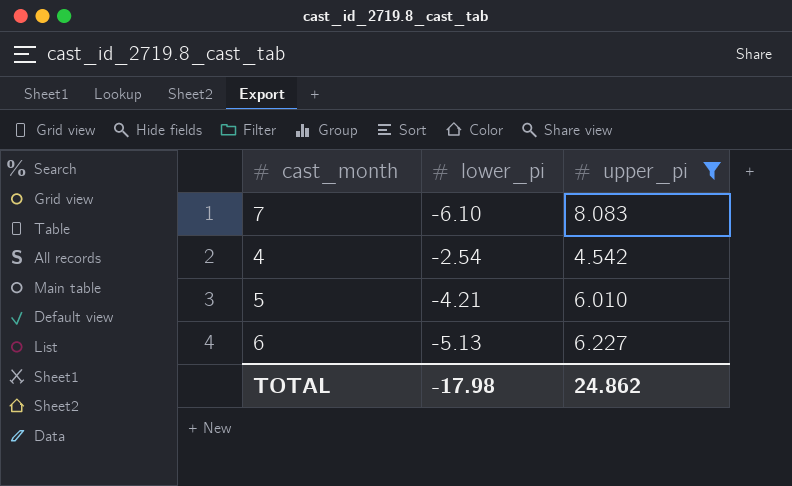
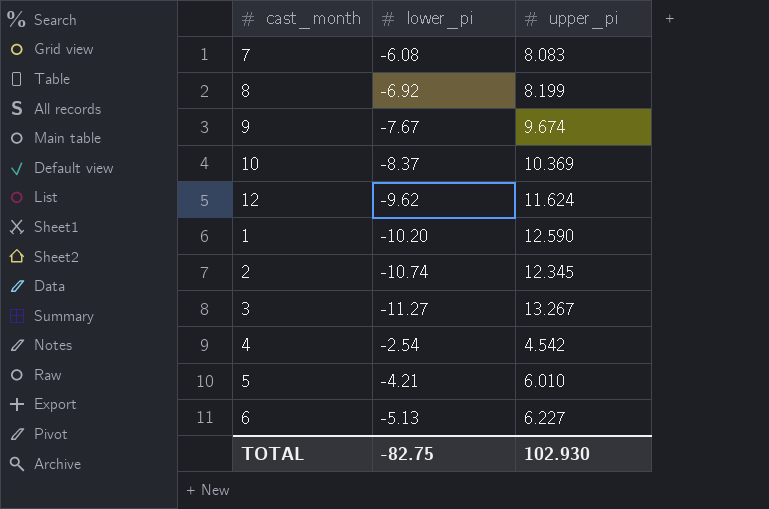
filter: upper_pi <= 8.083 -> none
7 | lower_pi: -6.10 -> -6.08
TOTAL | lower_pi: -17.98 -> -82.75
TOTAL | upper_pi: 24.862 -> 102.930

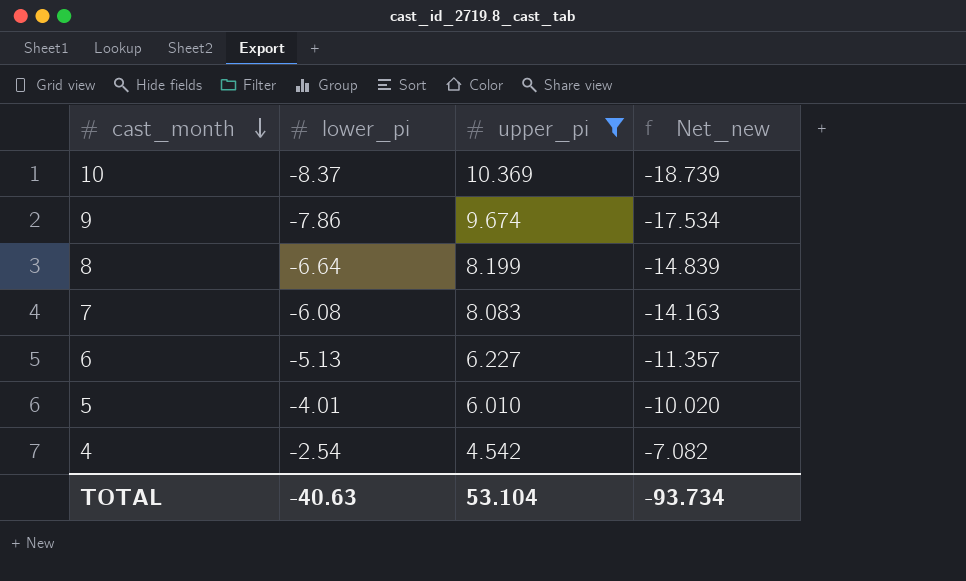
filter: none -> upper_pi <= 10.369
row order: none -> cast_month descending
column Net_new | formula: none -> [lower_pi] - [upper_pi]
9 | lower_pi: -7.67 -> -7.86
8 | lower_pi: -6.92 -> -6.64
5 | lower_pi: -4.21 -> -4.01
TOTAL | lower_pi: -82.75 -> -40.63
TOTAL | upper_pi: 102.930 -> 53.104

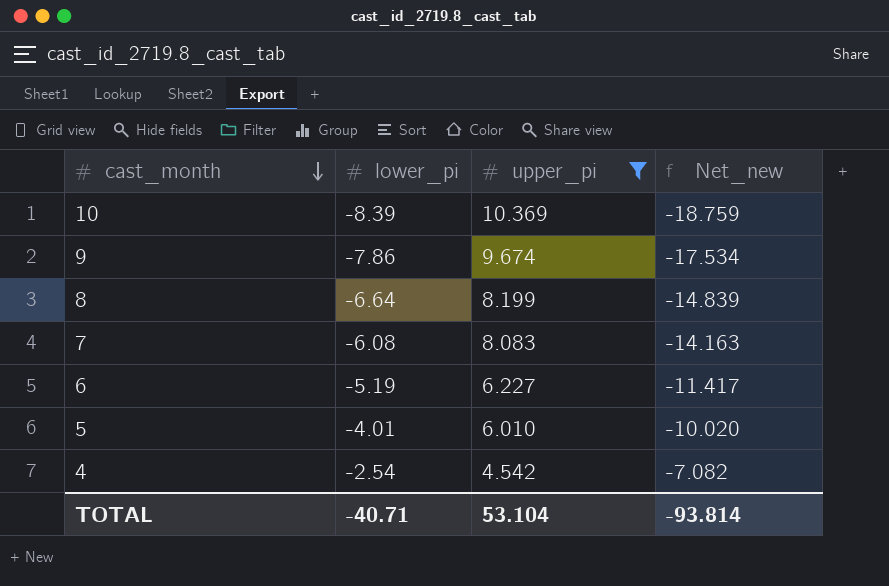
10 | lower_pi: -8.37 -> -8.39
10 | Net_new: -18.739 -> -18.759
6 | lower_pi: -5.13 -> -5.19
6 | Net_new: -11.357 -> -11.417
TOTAL | lower_pi: -40.63 -> -40.71
TOTAL | Net_new: -93.734 -> -93.814

